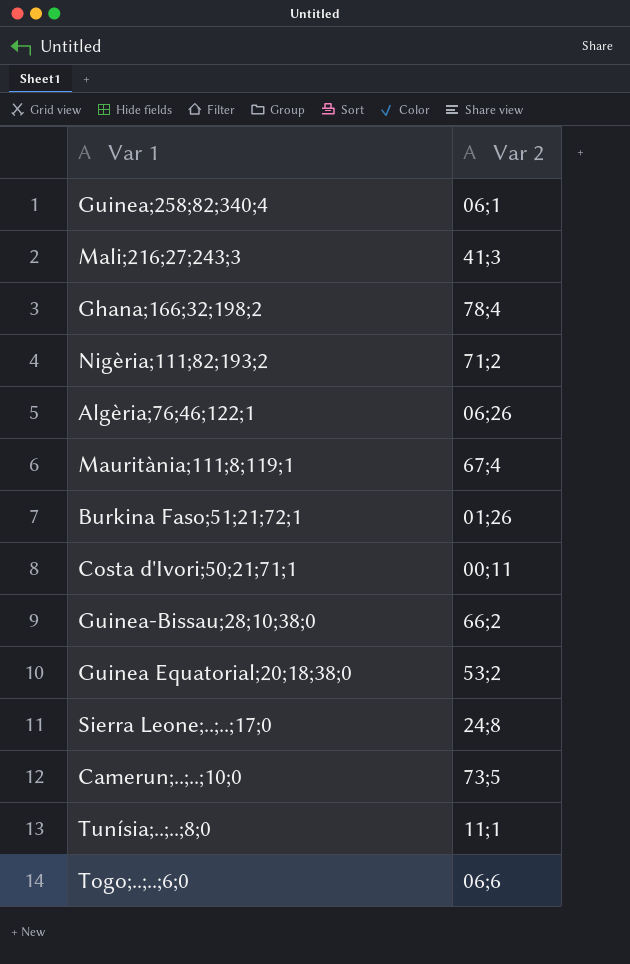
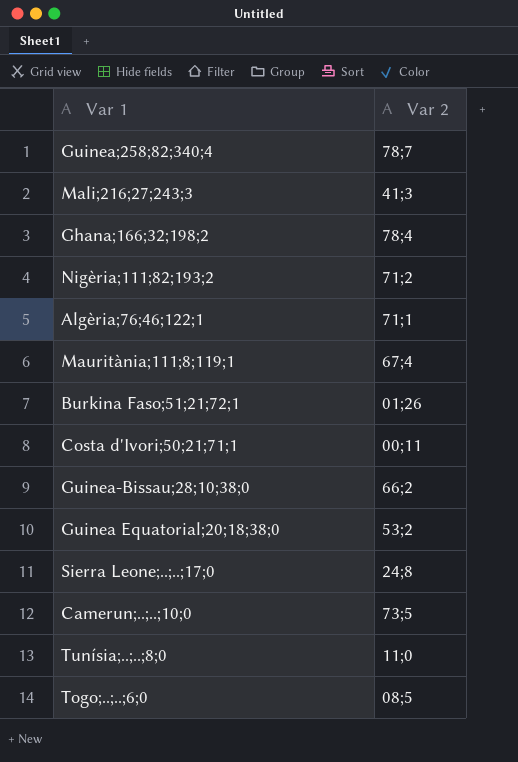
Guinea;258;82;340;4 | Var 2: 06;1 -> 78;7
Algèria;76;46;122;1 | Var 2: 06;26 -> 71;1
Tunísia;..;..;8;0 | Var 2: 11;1 -> 11;0
Togo;..;..;6;0 | Var 2: 06;6 -> 08;5

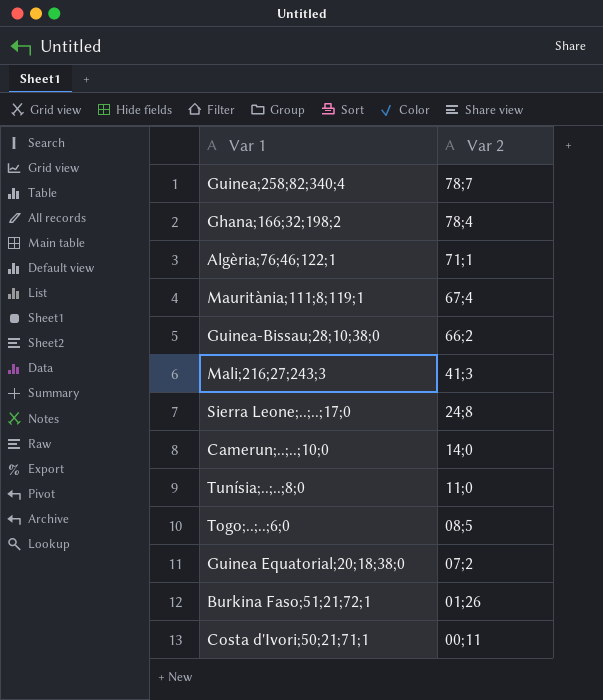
row order: none -> Var 2 descending
row Nigèria;111;82;193;2: 71;2 -> none
Camerun;..;..;10;0 | Var 2: 73;5 -> 14;0
Guinea Equatorial;20;18;38;0 | Var 2: 53;2 -> 07;2

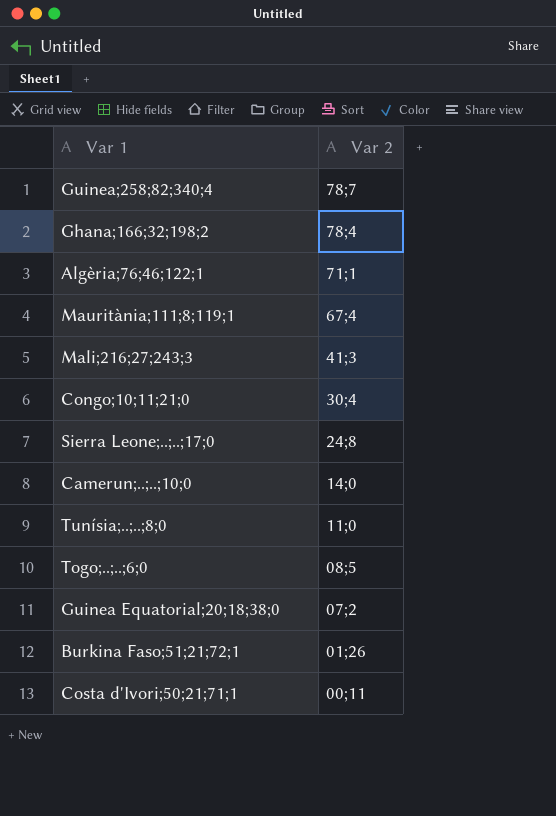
row Guinea-Bissau;28;10;38;0: 66;2 -> none
row Congo;10;11;21;0: none -> 30;4

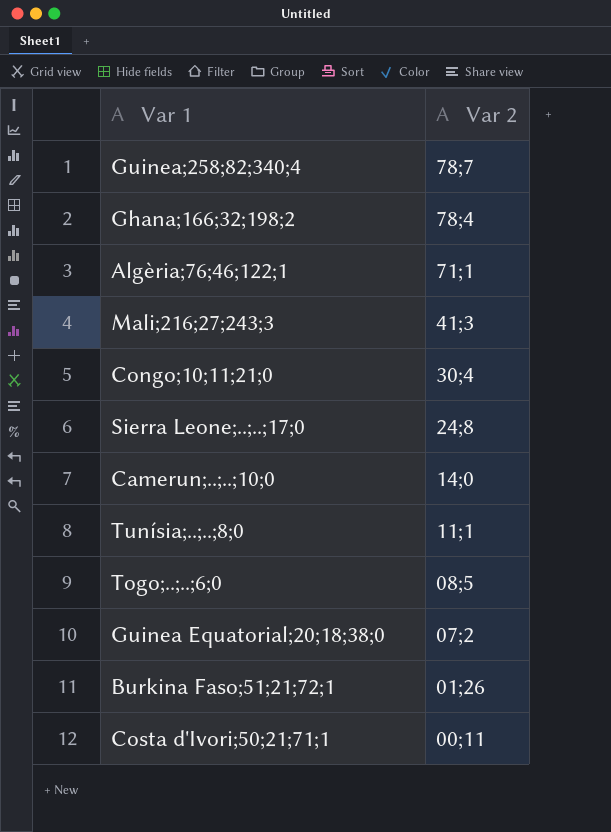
row Mauritània;111;8;119;1: 67;4 -> none
Tunísia;..;..;8;0 | Var 2: 11;0 -> 11;1

